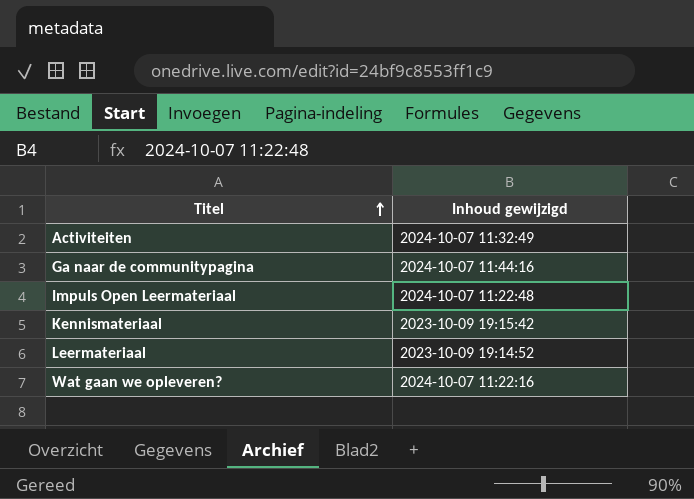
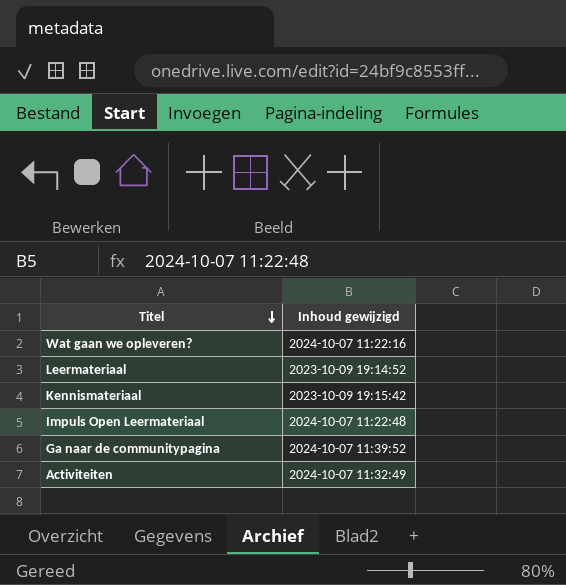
row order: Titel ascending -> Titel descending
Ga naar de communitypagina | Inhoud gewijzigd: 2024-10-07 11:44:16 -> 2024-10-07 11:39:52

